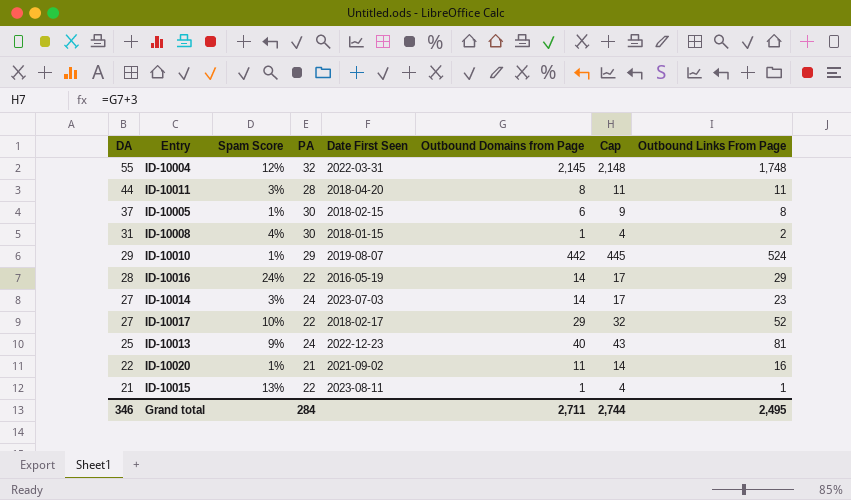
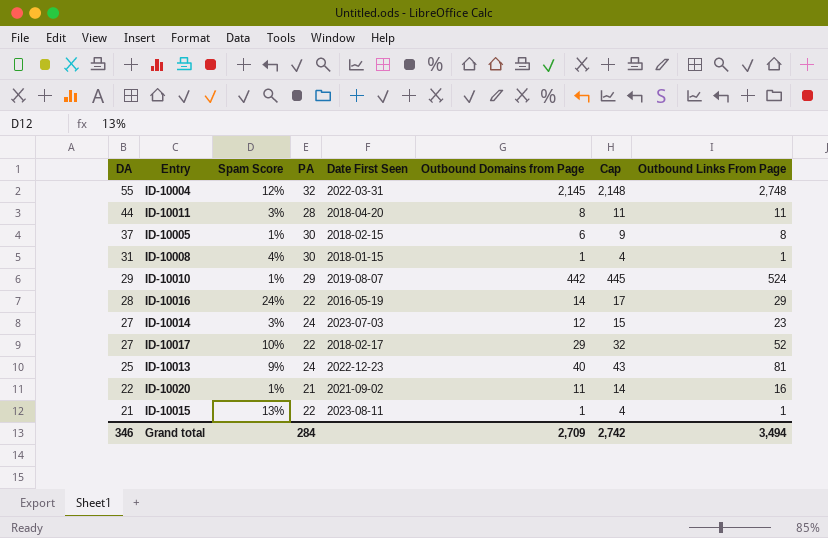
ID-10004 | Outbound Links From Page: 1,748 -> 2,748
ID-10008 | Outbound Links From Page: 2 -> 1
ID-10014 | Outbound Domains from Page: 14 -> 12
ID-10014 | Cap: 17 -> 15
Grand total | Outbound Domains from Page: 2,711 -> 2,709
Grand total | Cap: 2,744 -> 2,742
Grand total | Outbound Links From Page: 2,495 -> 3,494

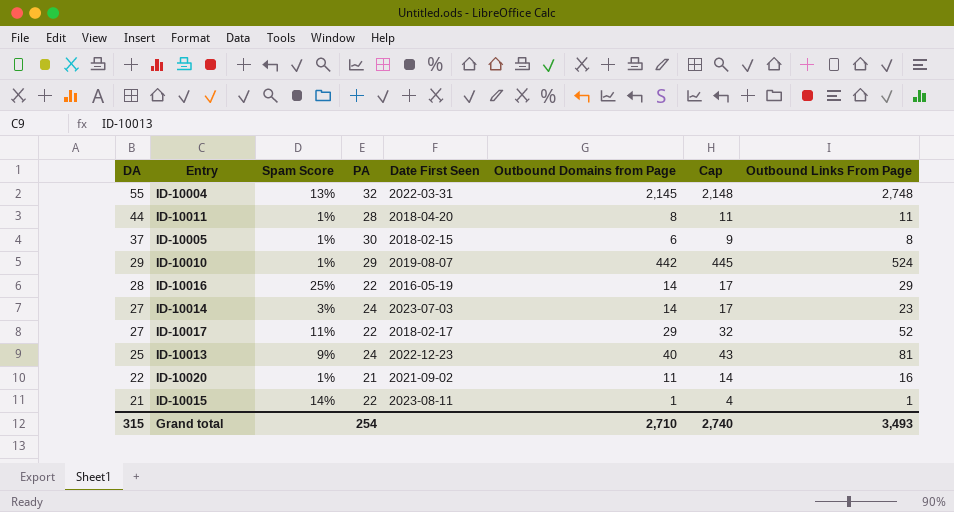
row ID-10008: 31 | 4% | 30 | 2018-01-15 | 1 | 4 | 1 -> none
ID-10004 | Spam Score: 12% -> 13%
ID-10011 | Spam Score: 3% -> 1%
ID-10016 | Spam Score: 24% -> 25%
ID-10014 | Outbound Domains from Page: 12 -> 14
ID-10014 | Cap: 15 -> 17
ID-10017 | Spam Score: 10% -> 11%
ID-10015 | Spam Score: 13% -> 14%
Grand total | DA: 346 -> 315
Grand total | PA: 284 -> 254
Grand total | Outbound Domains from Page: 2,709 -> 2,710
Grand total | Cap: 2,742 -> 2,740
Grand total | Outbound Links From Page: 3,494 -> 3,493

